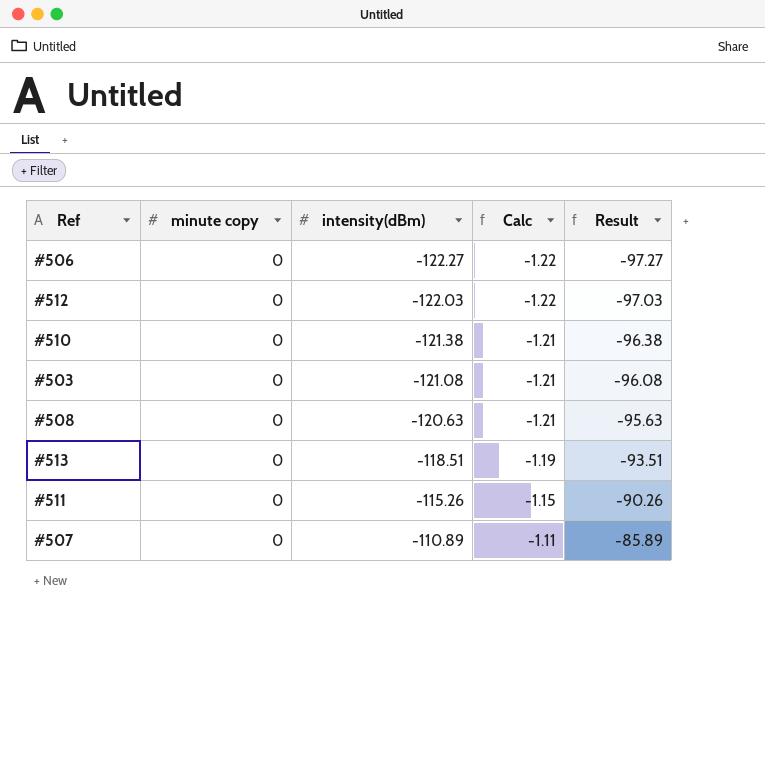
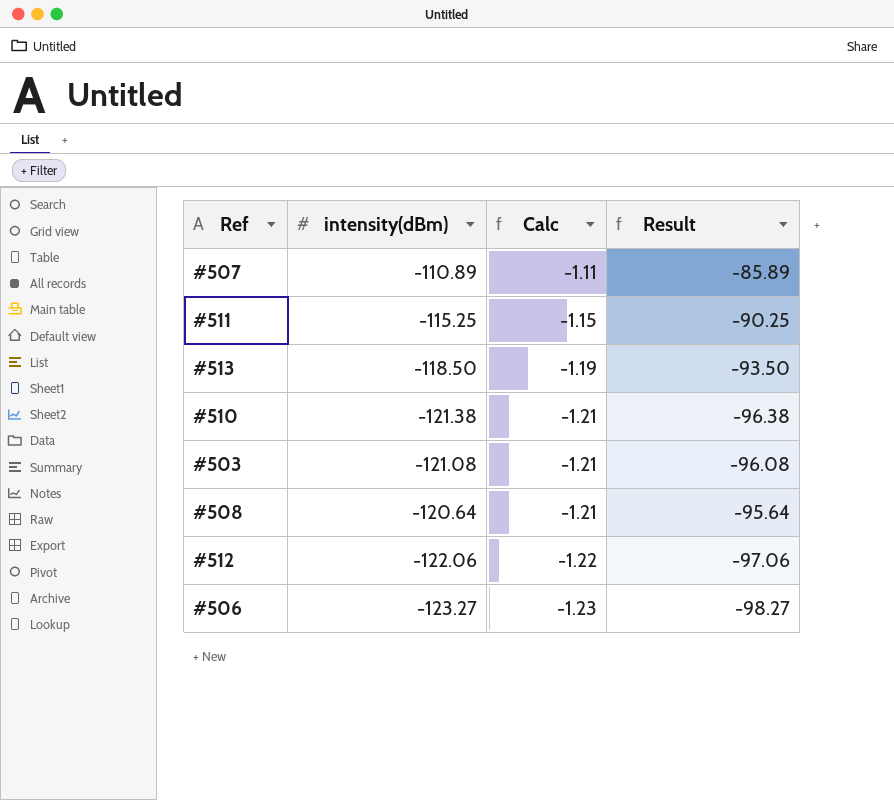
row order: intensity(dBm) ascending -> Calc descending
column minute copy | position: 2 -> none
#511 | intensity(dBm): -115.26 -> -115.25
#511 | Result: -90.26 -> -90.25
#513 | intensity(dBm): -118.51 -> -118.50
#513 | Result: -93.51 -> -93.50
#508 | intensity(dBm): -120.63 -> -120.64
#508 | Result: -95.63 -> -95.64
#512 | intensity(dBm): -122.03 -> -122.06
#512 | Result: -97.03 -> -97.06
#506 | intensity(dBm): -122.27 -> -123.27
#506 | Calc: -1.22 -> -1.23
#506 | Result: -97.27 -> -98.27

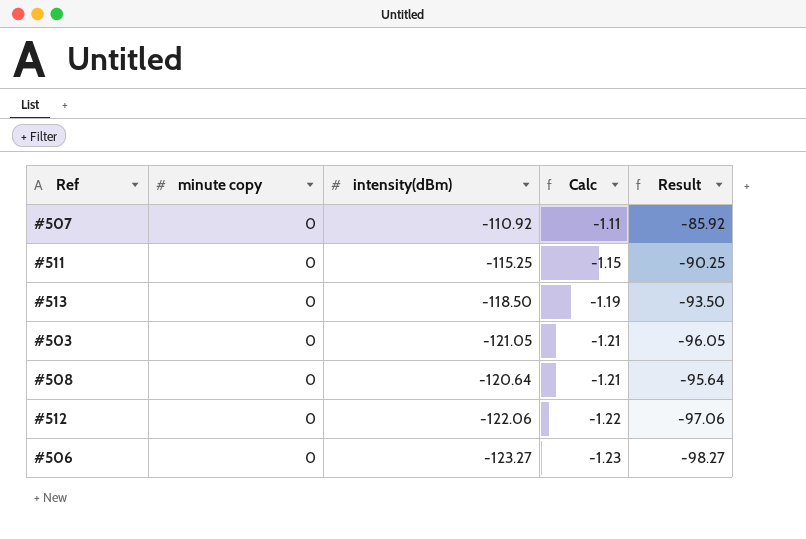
column minute copy | position: none -> 2
row #510: -121.38 | -1.21 | -96.38 -> none
#507 | intensity(dBm): -110.89 -> -110.92
#507 | Result: -85.89 -> -85.92
#503 | intensity(dBm): -121.08 -> -121.05
#503 | Result: -96.08 -> -96.05

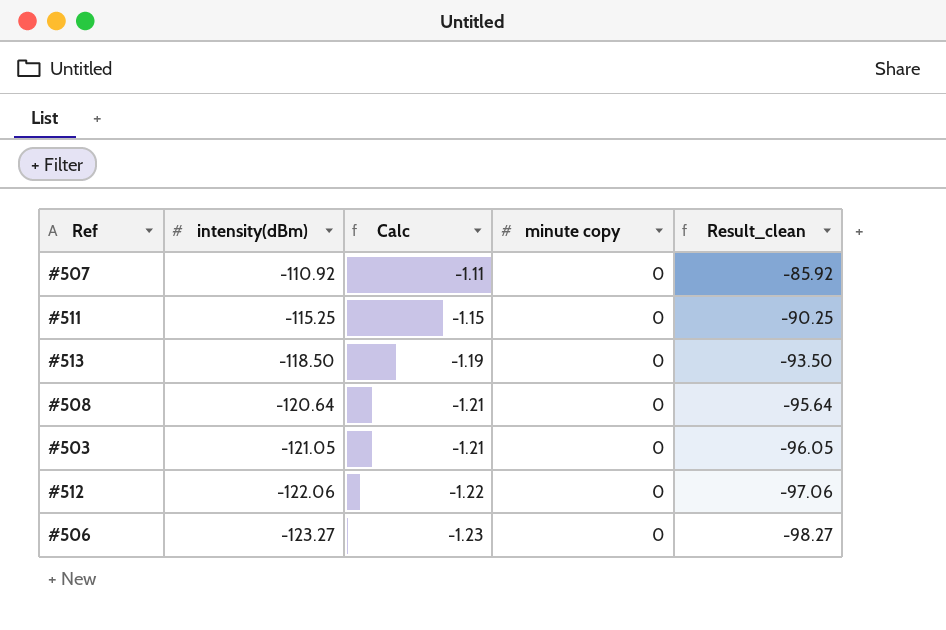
row order: Calc descending -> intensity(dBm) descending
column minute copy | position: 2 -> 4
column name: Result -> Result_clean

